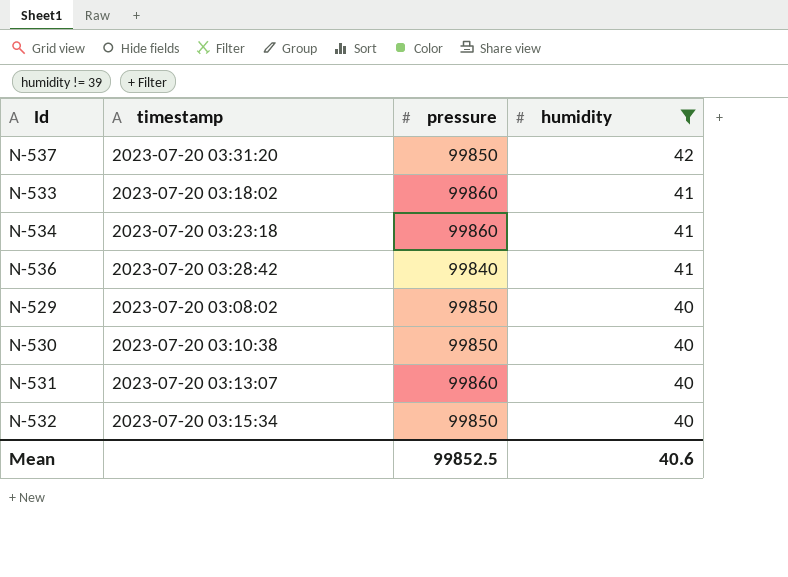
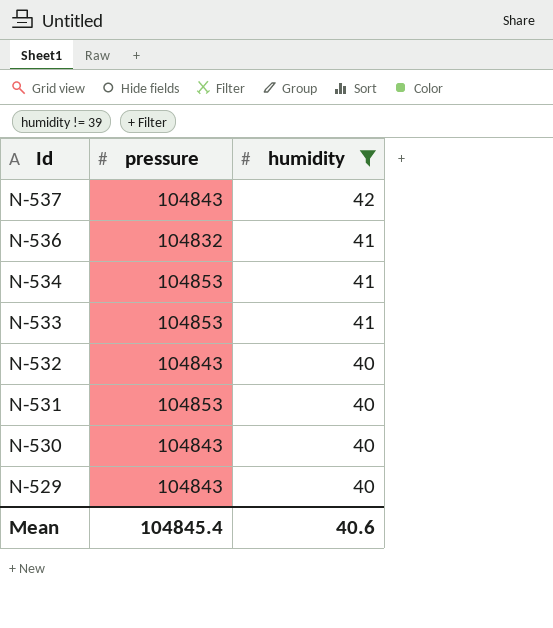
row order: humidity descending -> Id descending
column timestamp | position: 2 -> none
N-537 | pressure: 99850 -> 104843
N-536 | pressure: 99840 -> 104832
N-534 | pressure: 99860 -> 104853
N-533 | pressure: 99860 -> 104853
N-532 | pressure: 99850 -> 104843
N-531 | pressure: 99860 -> 104853
N-530 | pressure: 99850 -> 104843
N-529 | pressure: 99850 -> 104843
Mean | pressure: 99852.5 -> 104845.4

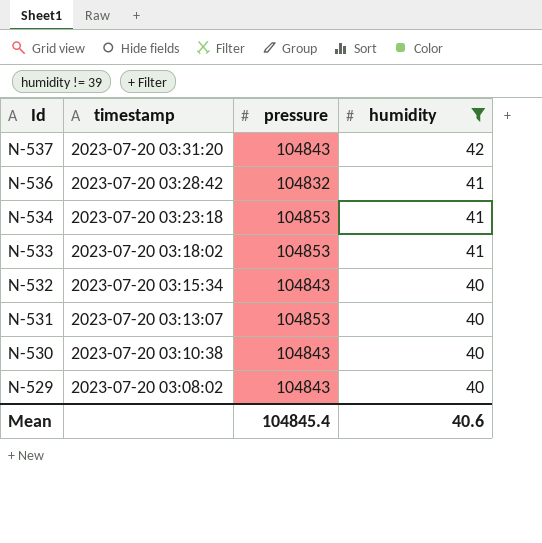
column timestamp | position: none -> 2

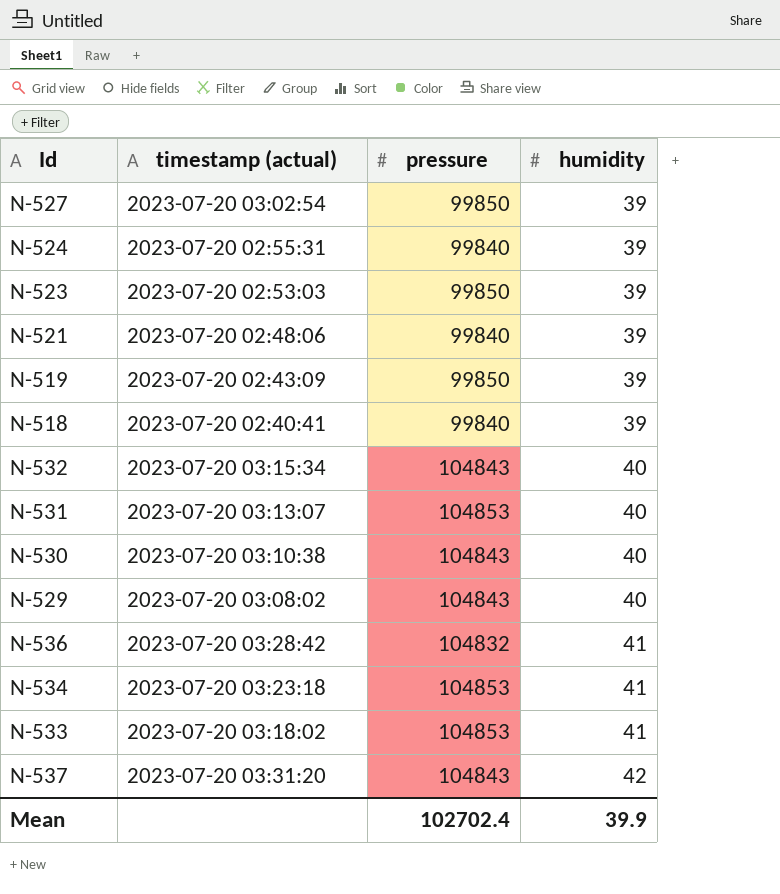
filter: humidity != 39 -> none
row order: Id descending -> humidity ascending
column name: timestamp -> timestamp (actual)
Mean | pressure: 104845.4 -> 102702.4
Mean | humidity: 40.6 -> 39.9

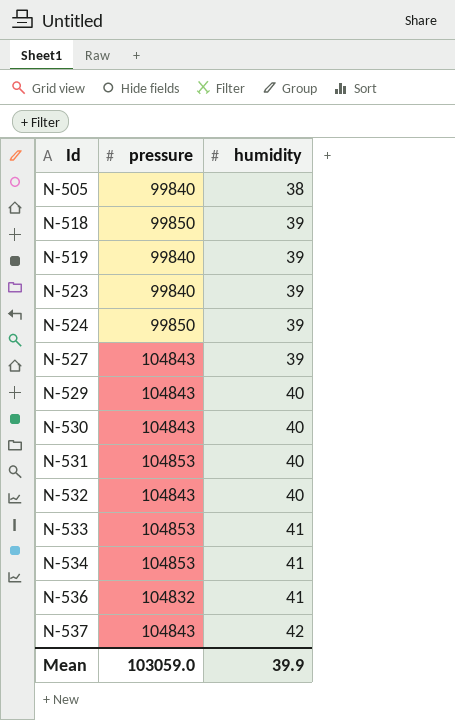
row order: humidity ascending -> Id ascending
column timestamp (actual) | position: 2 -> none
row N-521: 2023-07-20 02:48:06 | 99840 | 39 -> none
row N-505: none -> 99840 | 38
N-518 | pressure: 99840 -> 99850
N-519 | pressure: 99850 -> 99840
N-523 | pressure: 99850 -> 99840
N-524 | pressure: 99840 -> 99850
N-527 | pressure: 99850 -> 104843
Mean | pressure: 102702.4 -> 103059.0

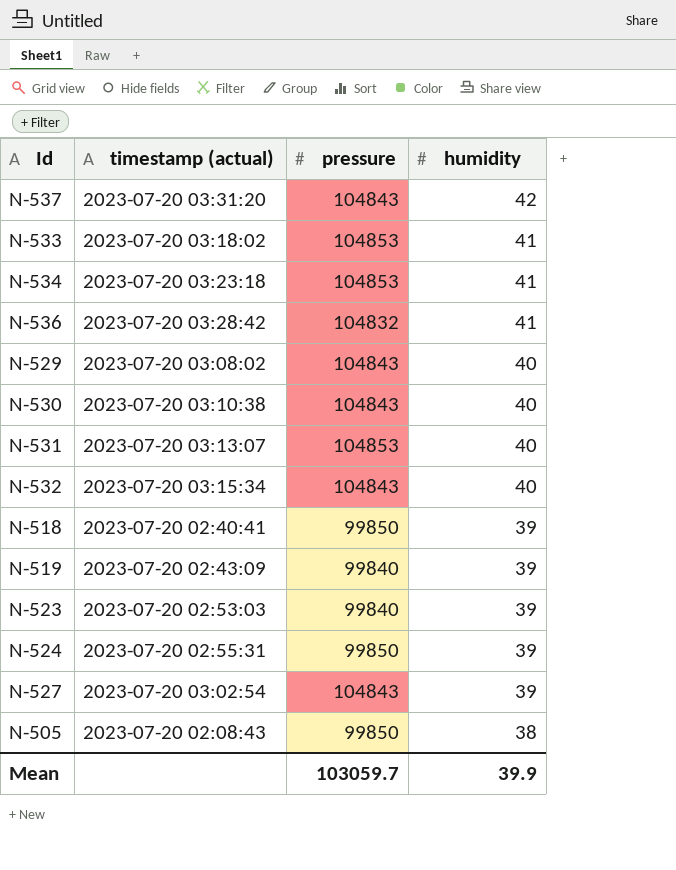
row order: Id ascending -> humidity descending
column timestamp (actual) | position: none -> 2
N-505 | pressure: 99840 -> 99850
Mean | pressure: 103059.0 -> 103059.7

